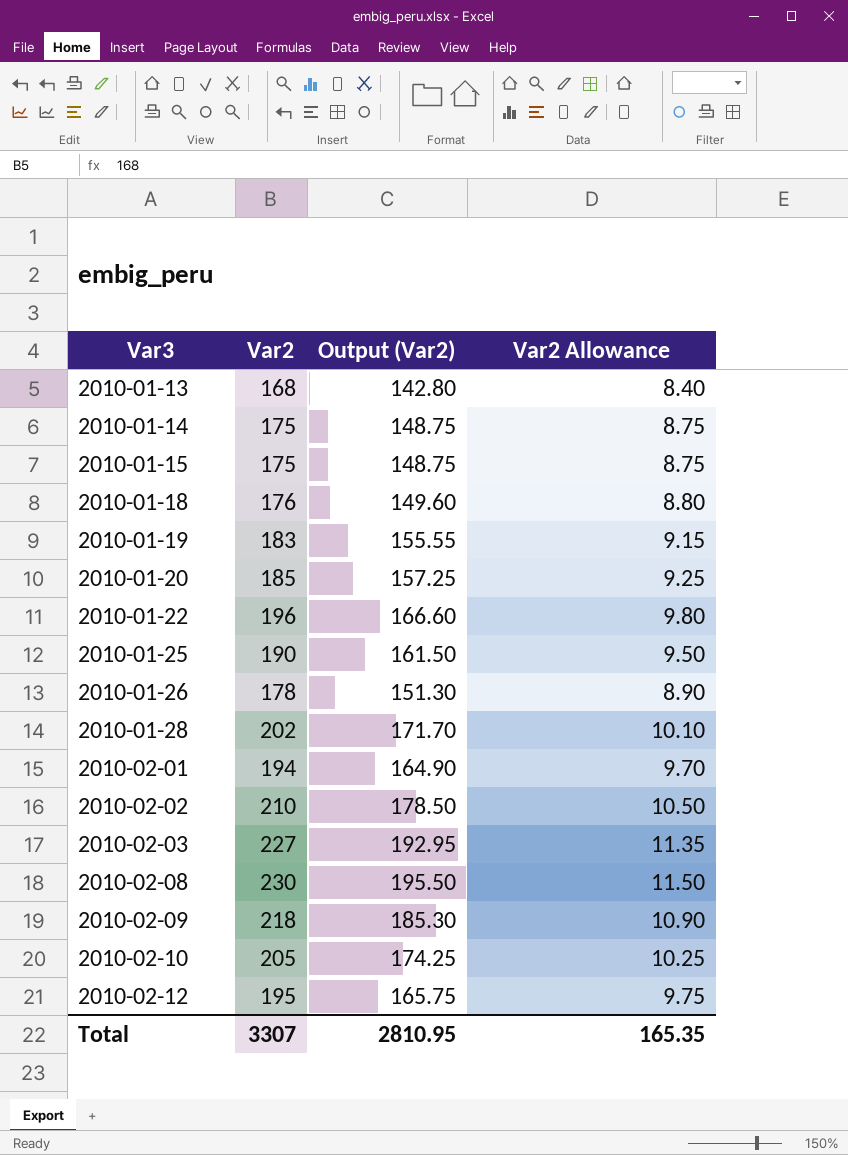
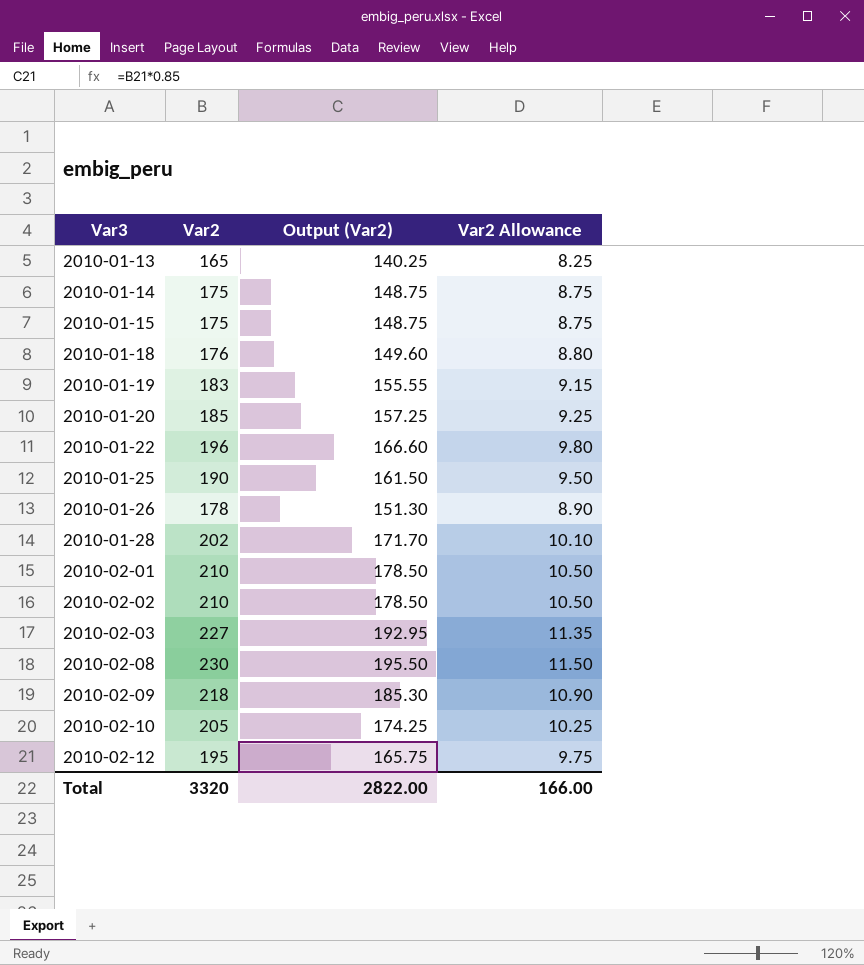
2010-01-13 | Var2: 168 -> 165
2010-01-13 | Output (Var2): 142.80 -> 140.25
2010-01-13 | Var2 Allowance: 8.40 -> 8.25
2010-02-01 | Var2: 194 -> 210
2010-02-01 | Output (Var2): 164.90 -> 178.50
2010-02-01 | Var2 Allowance: 9.70 -> 10.50
Total | Var2: 3307 -> 3320
Total | Output (Var2): 2810.95 -> 2822.00
Total | Var2 Allowance: 165.35 -> 166.00

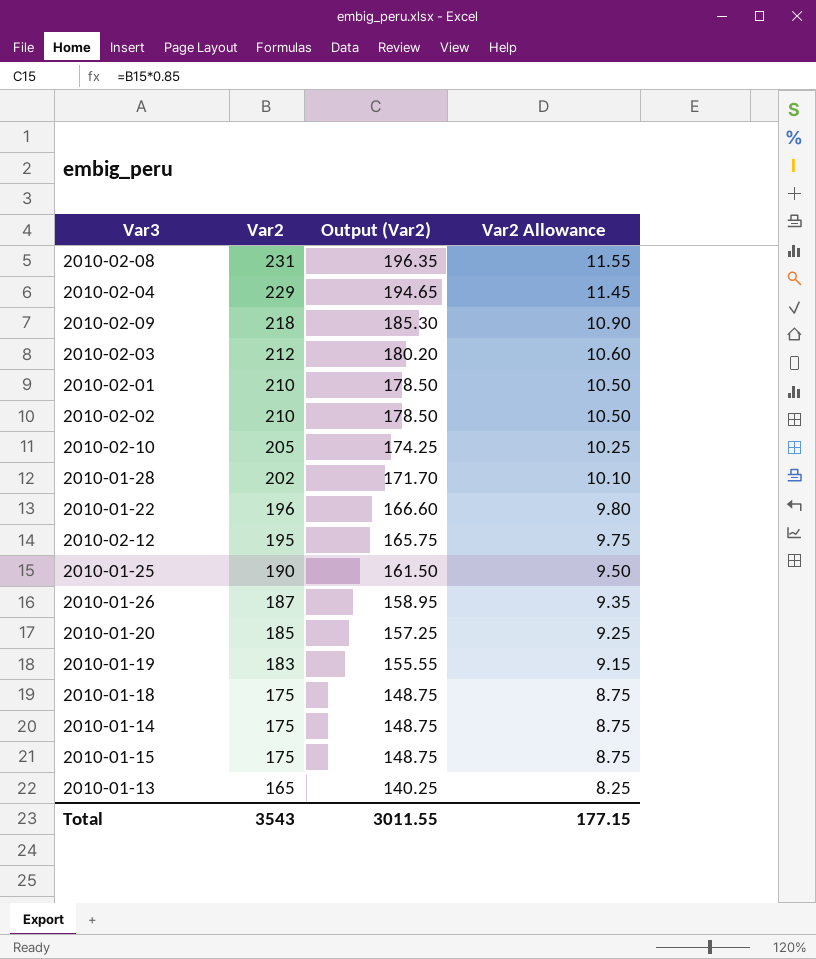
row order: Var3 ascending -> Var2 descending
2010-02-08 | Var2: 230 -> 231
2010-02-08 | Output (Var2): 195.50 -> 196.35
2010-02-08 | Var2 Allowance: 11.50 -> 11.55
row 2010-02-04: none -> 229 | 194.65 | 11.45
2010-02-03 | Var2: 227 -> 212
2010-02-03 | Output (Var2): 192.95 -> 180.20
2010-02-03 | Var2 Allowance: 11.35 -> 10.60
2010-01-26 | Var2: 178 -> 187
2010-01-26 | Output (Var2): 151.30 -> 158.95
2010-01-26 | Var2 Allowance: 8.90 -> 9.35
2010-01-18 | Var2: 176 -> 175
2010-01-18 | Output (Var2): 149.60 -> 148.75
2010-01-18 | Var2 Allowance: 8.80 -> 8.75
Total | Var2: 3320 -> 3543
Total | Output (Var2): 2822.00 -> 3011.55
Total | Var2 Allowance: 166.00 -> 177.15

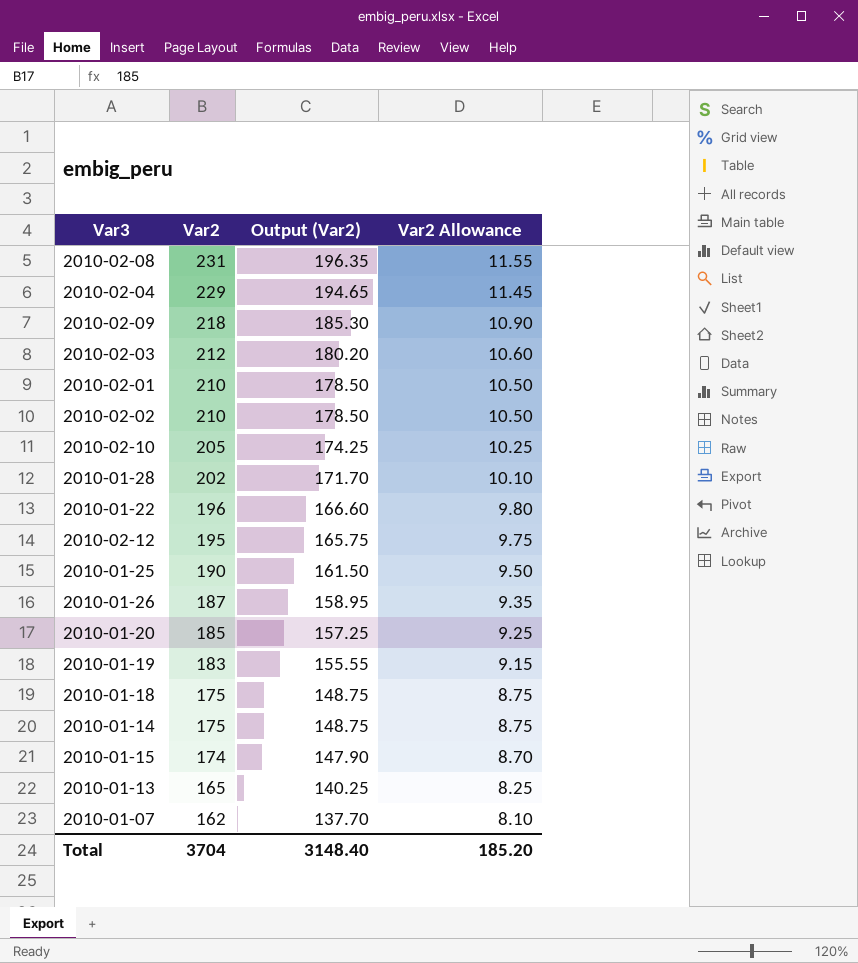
2010-01-15 | Var2: 175 -> 174
2010-01-15 | Output (Var2): 148.75 -> 147.90
2010-01-15 | Var2 Allowance: 8.75 -> 8.70
row 2010-01-07: none -> 162 | 137.70 | 8.10
Total | Var2: 3543 -> 3704
Total | Output (Var2): 3011.55 -> 3148.40
Total | Var2 Allowance: 177.15 -> 185.20

